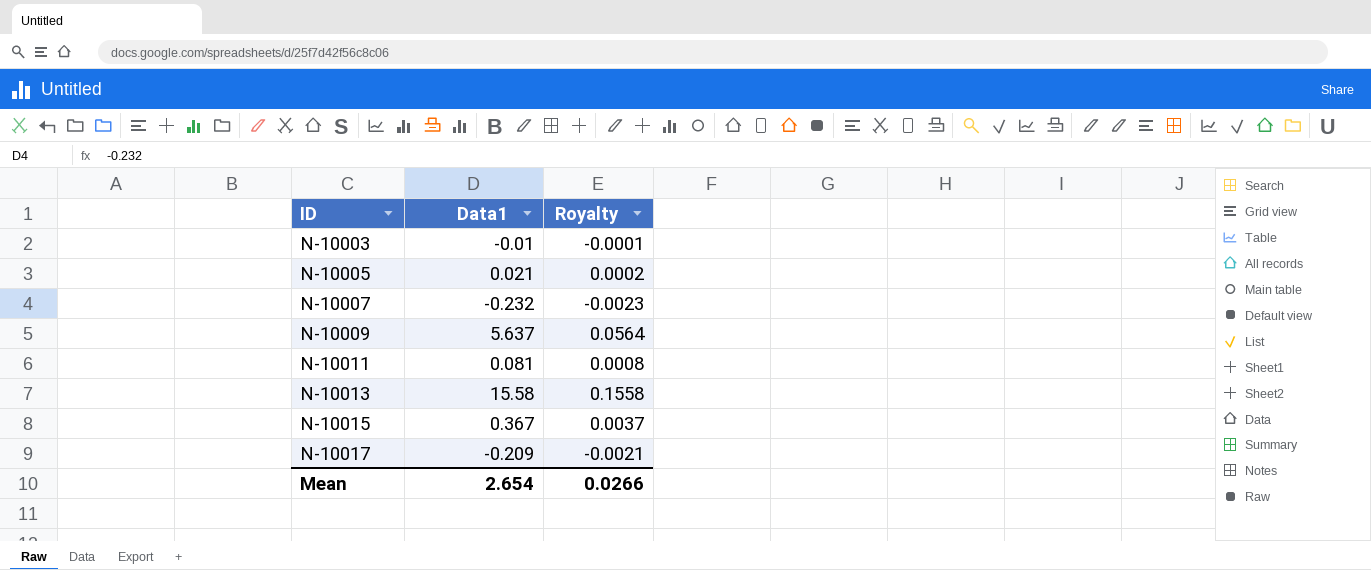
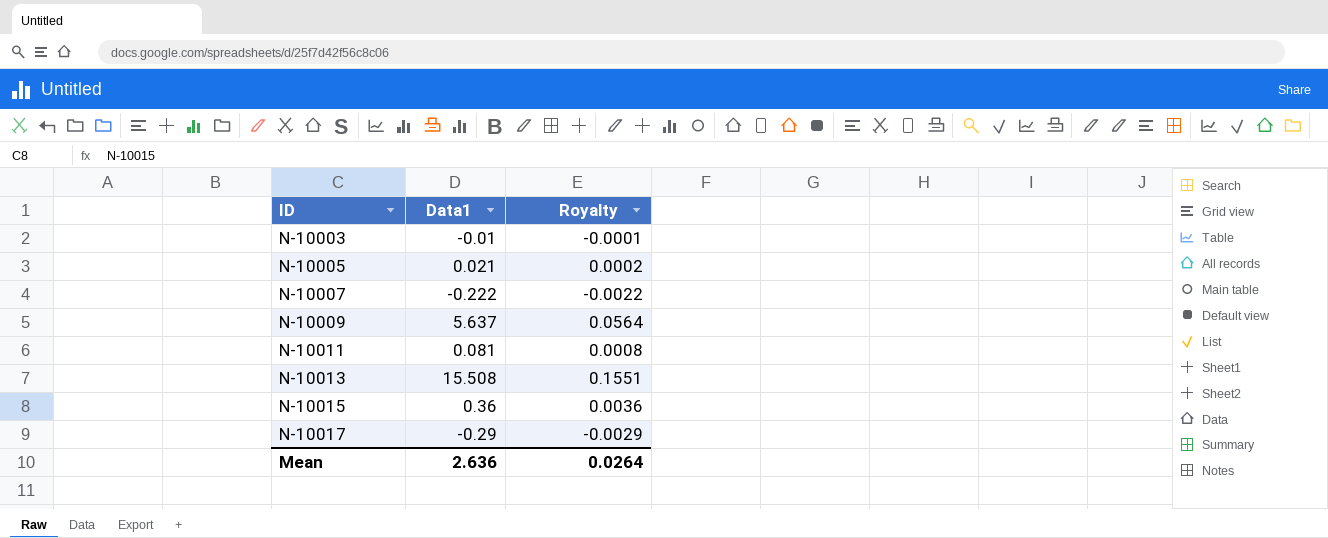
N-10007 | Data1: -0.232 -> -0.222
N-10007 | Royalty: -0.0023 -> -0.0022
N-10013 | Data1: 15.58 -> 15.508
N-10013 | Royalty: 0.1558 -> 0.1551
N-10015 | Data1: 0.367 -> 0.36
N-10015 | Royalty: 0.0037 -> 0.0036
N-10017 | Data1: -0.209 -> -0.29
N-10017 | Royalty: -0.0021 -> -0.0029
Mean | Data1: 2.654 -> 2.636
Mean | Royalty: 0.0266 -> 0.0264

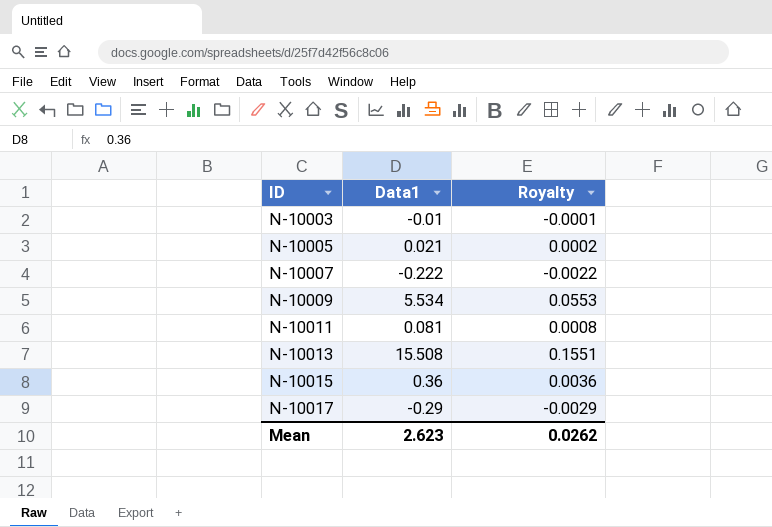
N-10009 | Data1: 5.637 -> 5.534
N-10009 | Royalty: 0.0564 -> 0.0553
Mean | Data1: 2.636 -> 2.623
Mean | Royalty: 0.0264 -> 0.0262

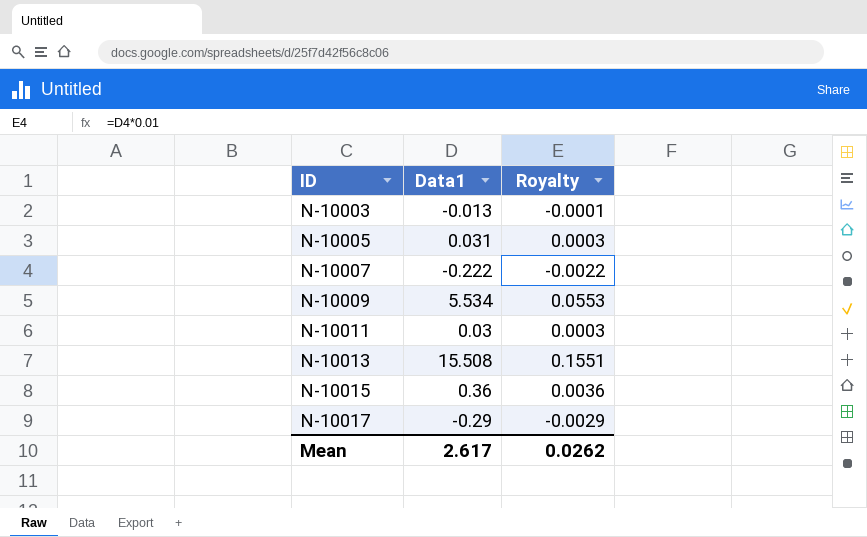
N-10003 | Data1: -0.01 -> -0.013
N-10005 | Data1: 0.021 -> 0.031
N-10005 | Royalty: 0.0002 -> 0.0003
N-10011 | Data1: 0.081 -> 0.03
N-10011 | Royalty: 0.0008 -> 0.0003
Mean | Data1: 2.623 -> 2.617

